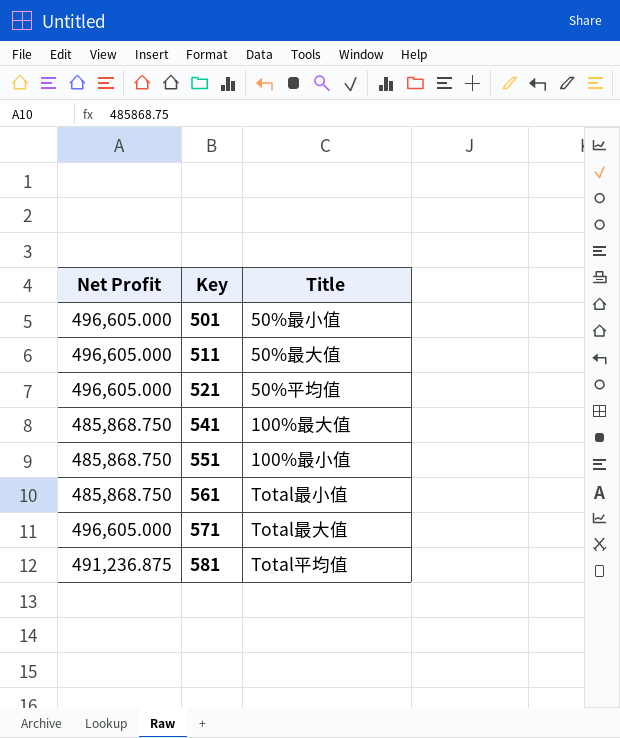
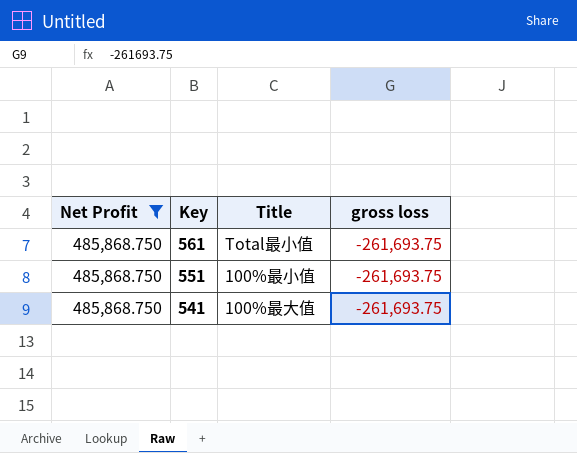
filter: none -> Net Profit = 485,868.750
row order: Key ascending -> Key descending
column gross loss | position: none -> 4

